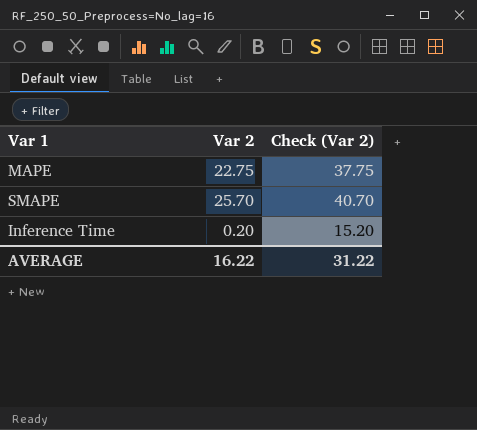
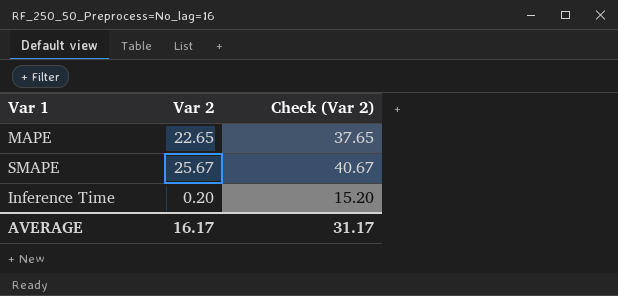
MAPE | Var 2: 22.75 -> 22.65
MAPE | Check (Var 2): 37.75 -> 37.65
SMAPE | Var 2: 25.70 -> 25.67
SMAPE | Check (Var 2): 40.70 -> 40.67
AVERAGE | Var 2: 16.22 -> 16.17
AVERAGE | Check (Var 2): 31.22 -> 31.17

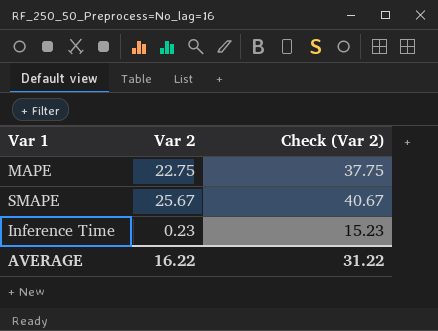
MAPE | Var 2: 22.65 -> 22.75
MAPE | Check (Var 2): 37.65 -> 37.75
Inference Time | Var 2: 0.20 -> 0.23
Inference Time | Check (Var 2): 15.20 -> 15.23
AVERAGE | Var 2: 16.17 -> 16.22
AVERAGE | Check (Var 2): 31.17 -> 31.22

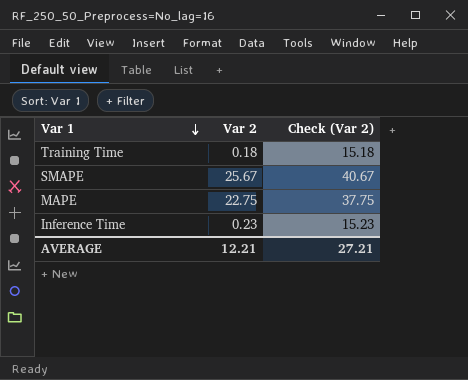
row order: none -> Var 1 descending
row Training Time: none -> 0.18 | 15.18
AVERAGE | Var 2: 16.22 -> 12.21
AVERAGE | Check (Var 2): 31.22 -> 27.21

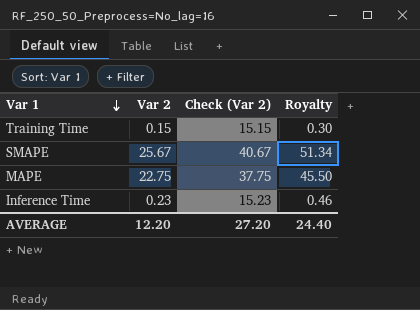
column Royalty | formula: none -> [Var 2] * 2
Training Time | Var 2: 0.18 -> 0.15
Training Time | Check (Var 2): 15.18 -> 15.15
AVERAGE | Var 2: 12.21 -> 12.20
AVERAGE | Check (Var 2): 27.21 -> 27.20

